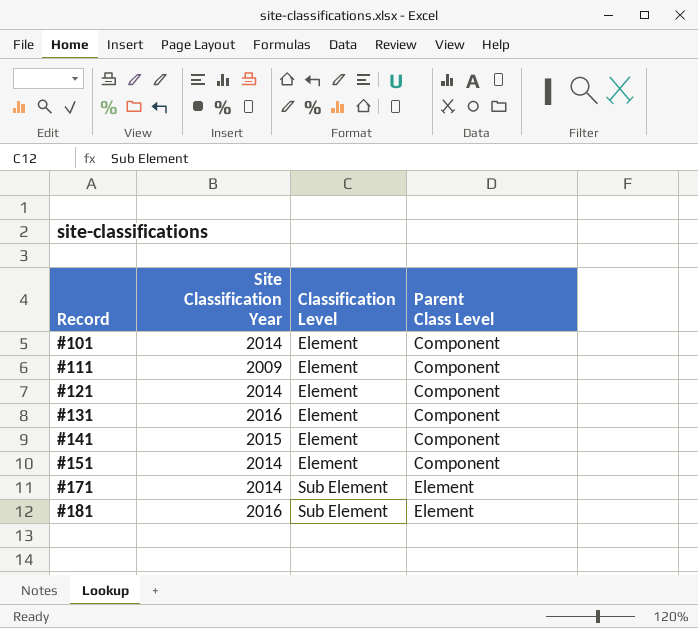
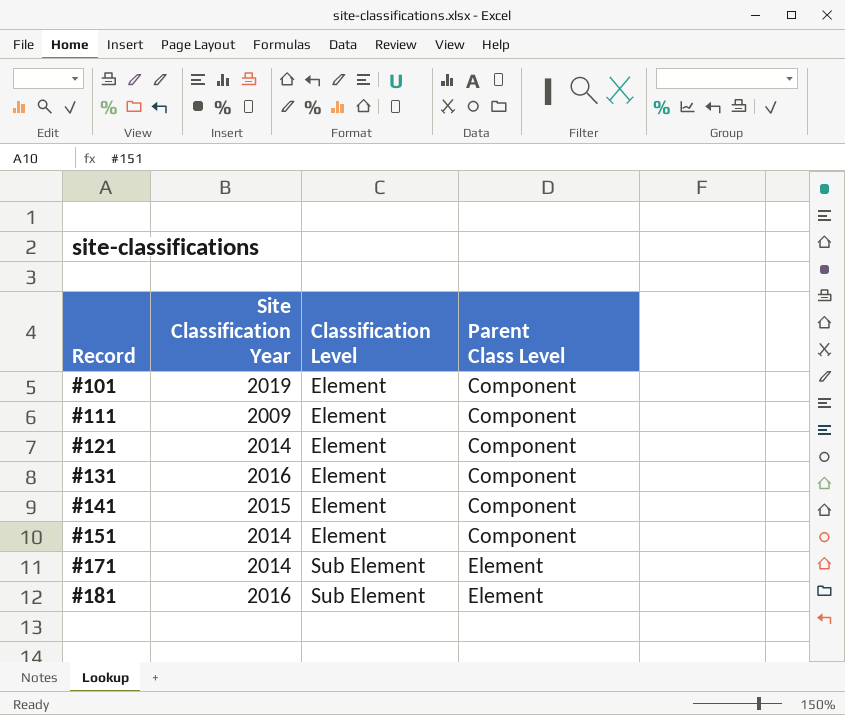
#101 | Site Classification Year: 2014 -> 2019

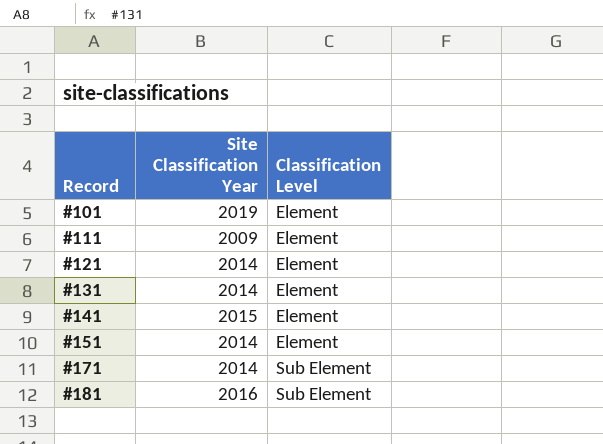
column Parent Class Level | position: 4 -> none
#131 | Site Classification Year: 2016 -> 2014

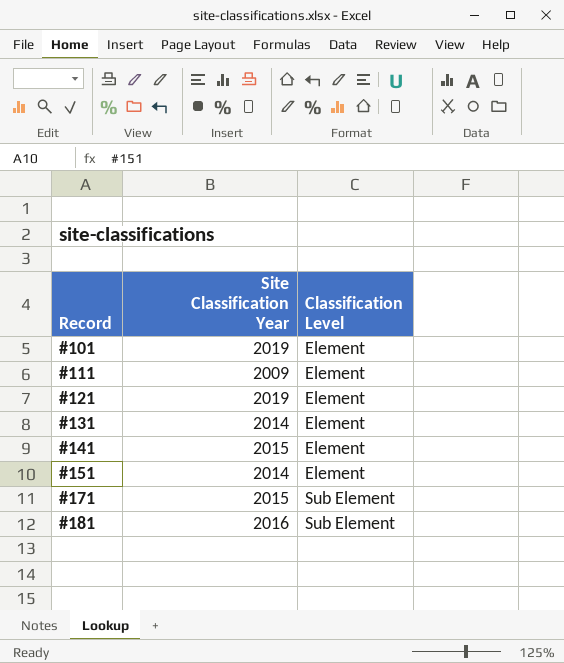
#121 | Site Classification Year: 2014 -> 2019
#171 | Site Classification Year: 2014 -> 2015

